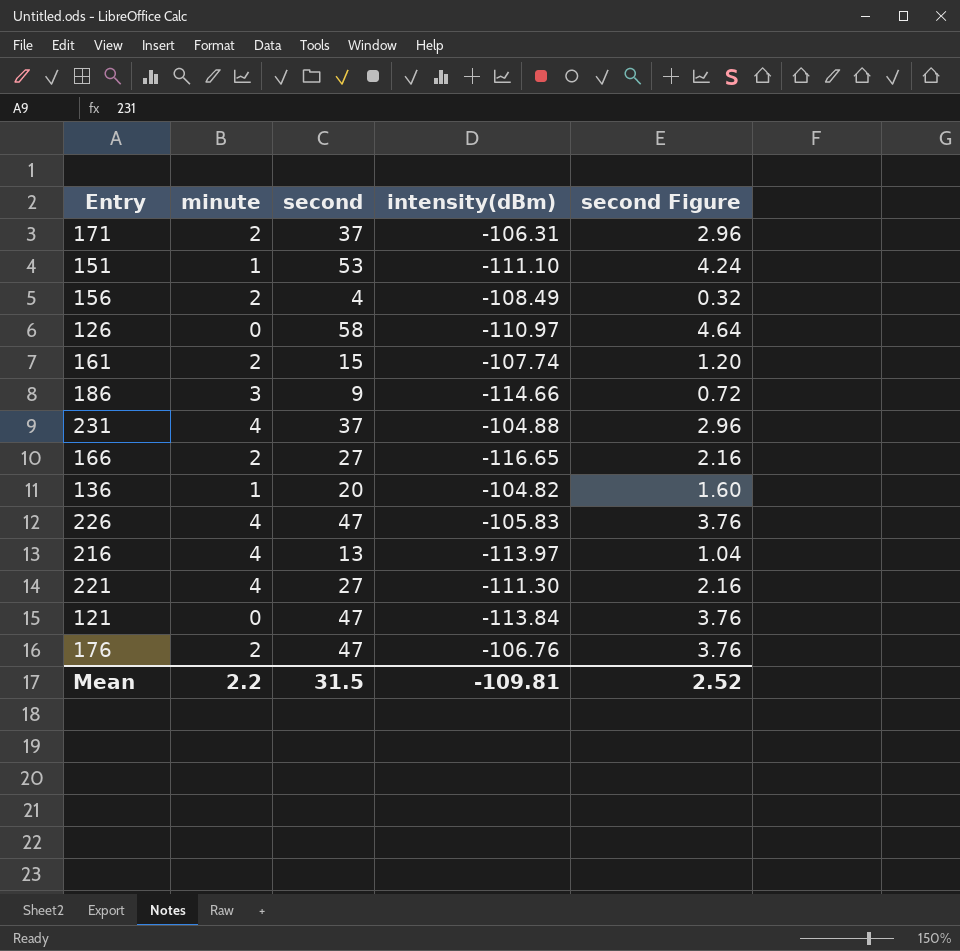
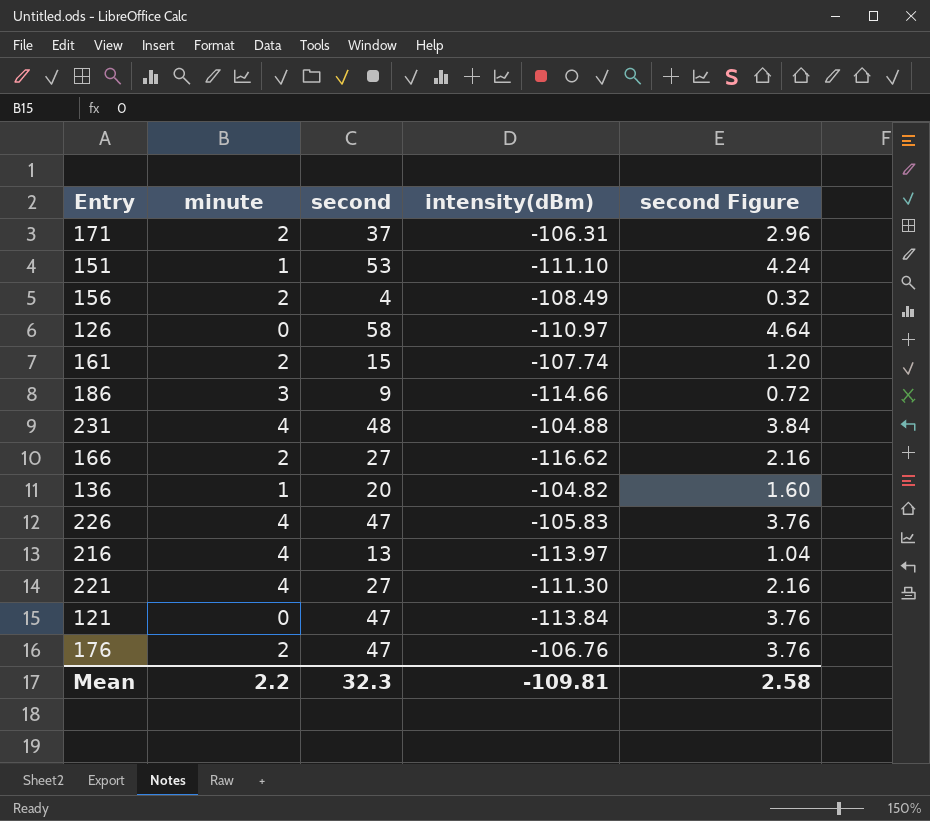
231 | second: 37 -> 48
231 | second Figure: 2.96 -> 3.84
166 | intensity(dBm): -116.65 -> -116.62
Mean | second: 31.5 -> 32.3
Mean | second Figure: 2.52 -> 2.58

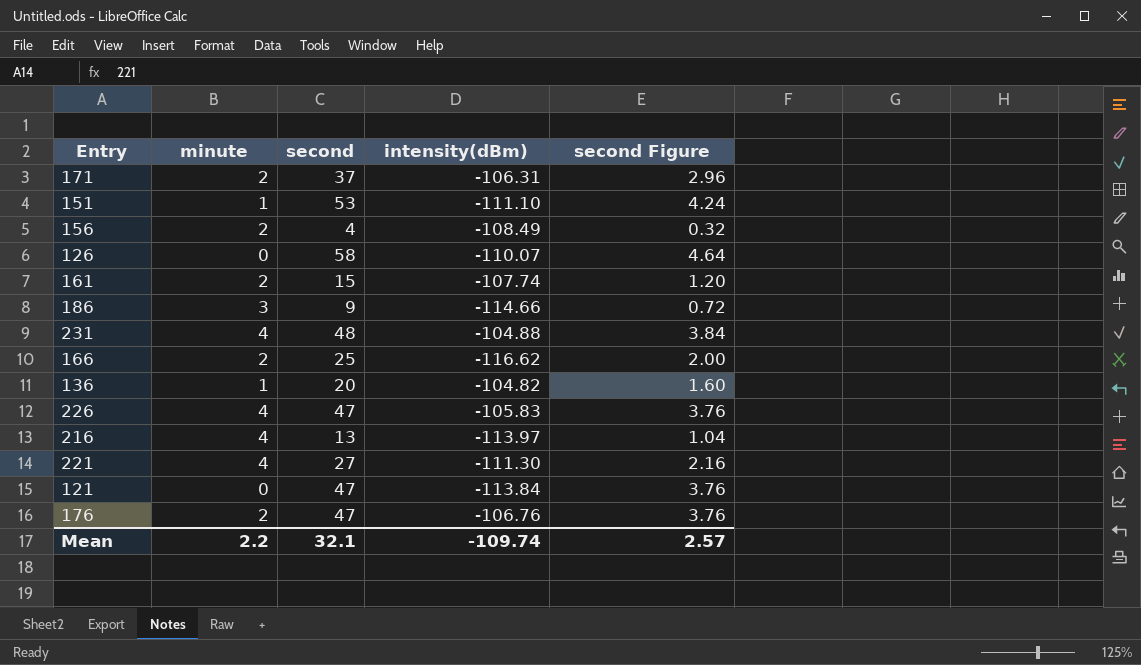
126 | intensity(dBm): -110.97 -> -110.07
166 | second: 27 -> 25
166 | second Figure: 2.16 -> 2.00
Mean | second: 32.3 -> 32.1
Mean | intensity(dBm): -109.81 -> -109.74
Mean | second Figure: 2.58 -> 2.57

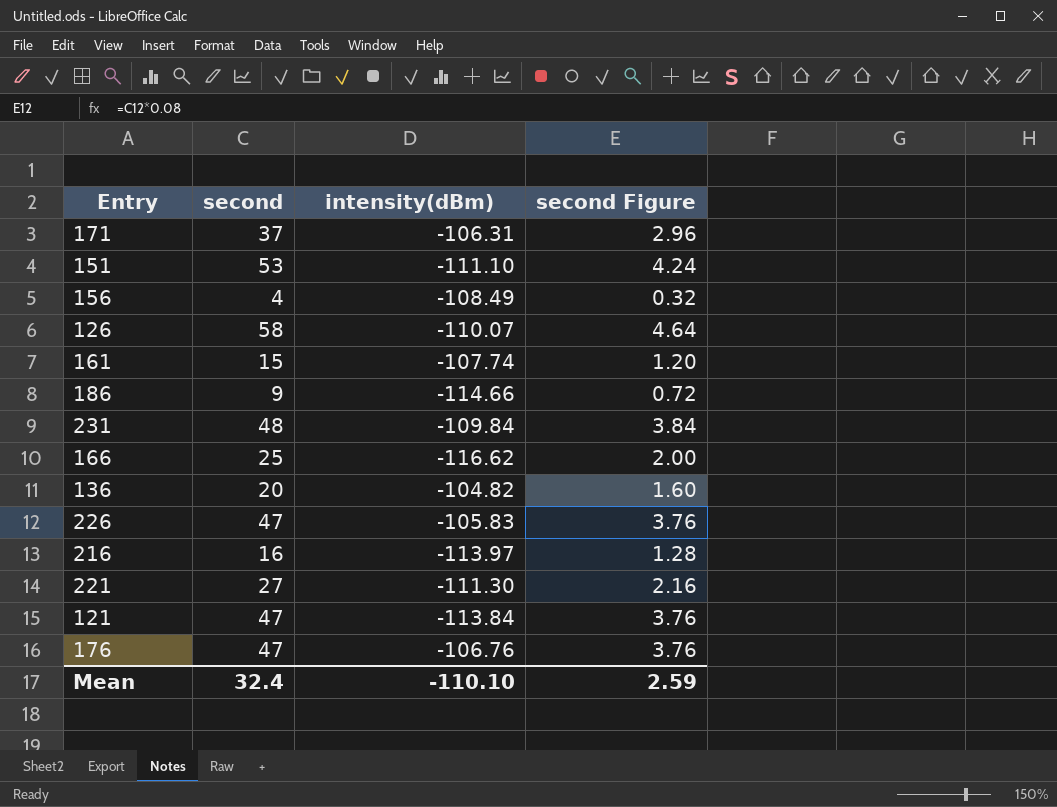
column minute | position: 2 -> none
231 | intensity(dBm): -104.88 -> -109.84
216 | second: 13 -> 16
216 | second Figure: 1.04 -> 1.28
Mean | second: 32.1 -> 32.4
Mean | intensity(dBm): -109.74 -> -110.10
Mean | second Figure: 2.57 -> 2.59

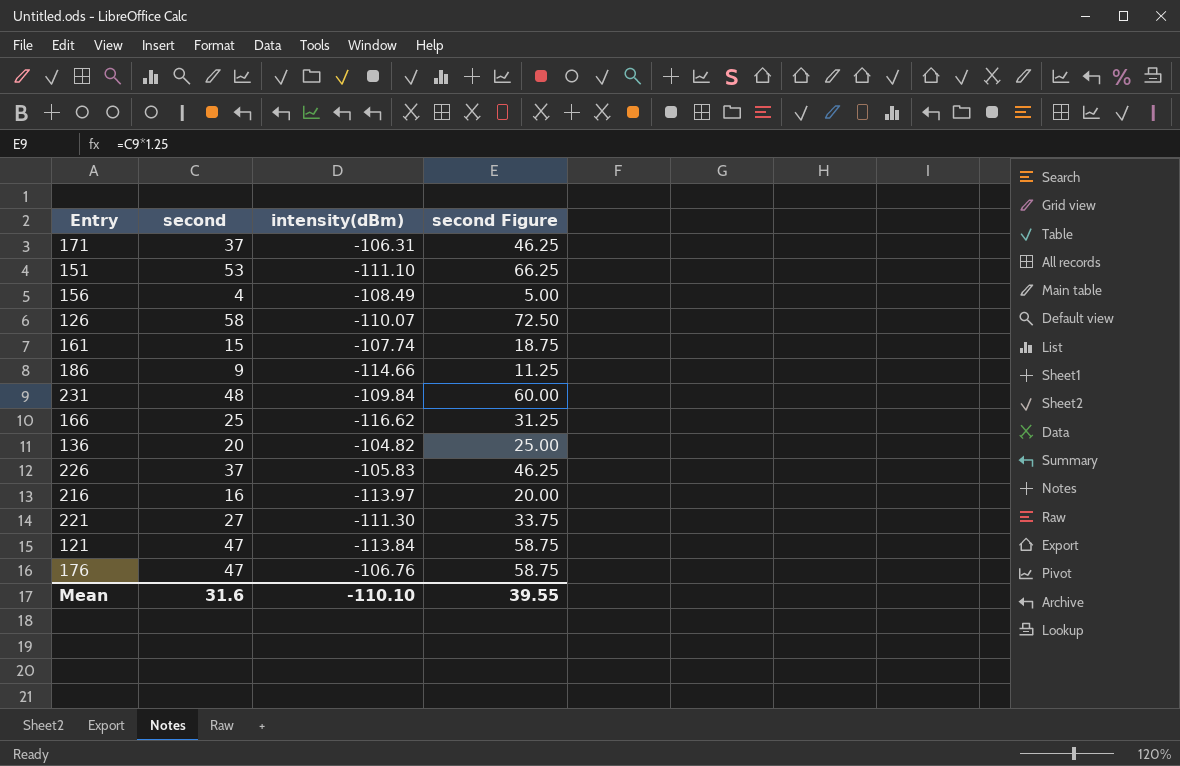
column second Figure | formula: [second] * 0.08 -> [second] * 1.25
226 | second: 47 -> 37
Mean | second: 32.4 -> 31.6
Mean | second Figure: 2.59 -> 39.55

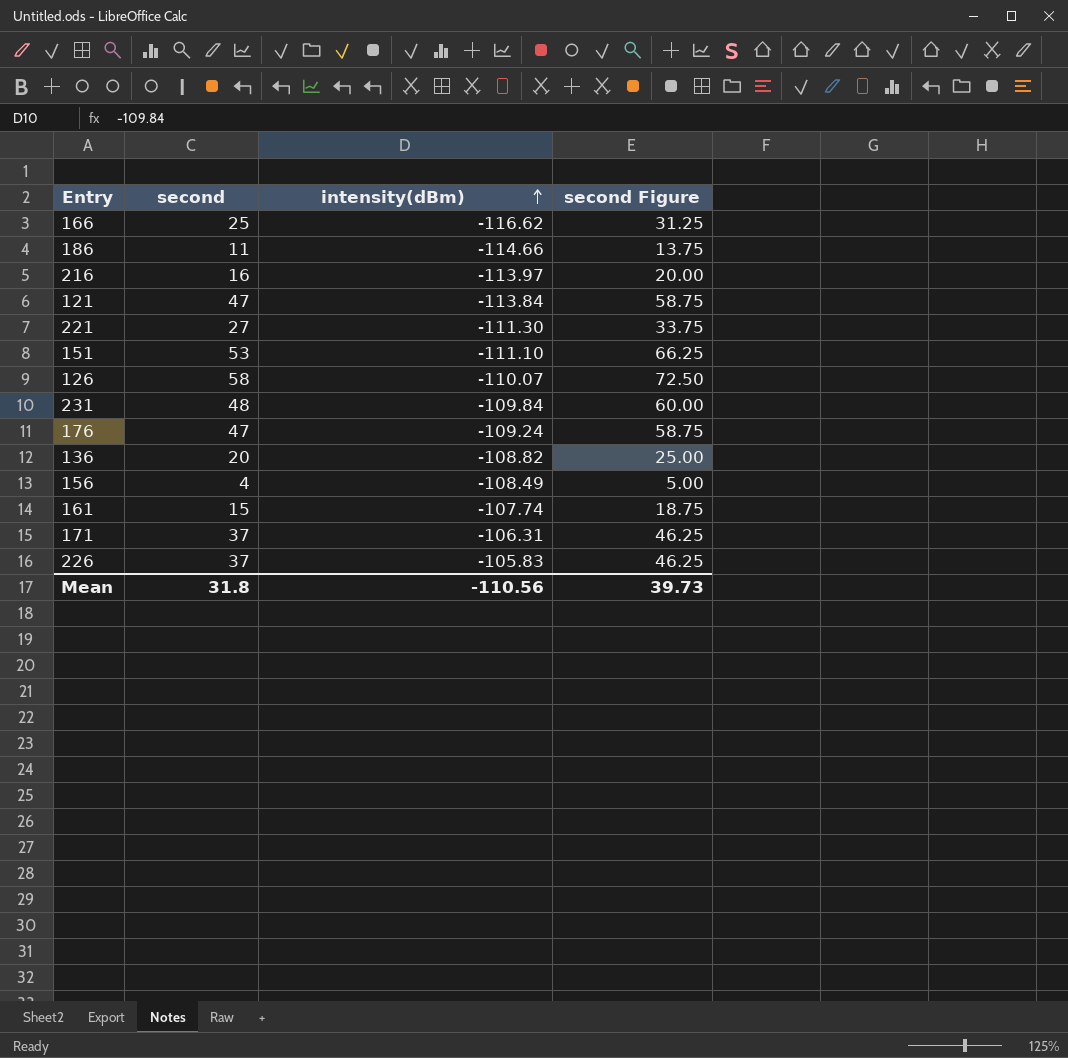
row order: none -> intensity(dBm) ascending
186 | second: 9 -> 11
186 | second Figure: 11.25 -> 13.75
176 | intensity(dBm): -106.76 -> -109.24
136 | intensity(dBm): -104.82 -> -108.82
Mean | second: 31.6 -> 31.8
Mean | intensity(dBm): -110.10 -> -110.56
Mean | second Figure: 39.55 -> 39.73

